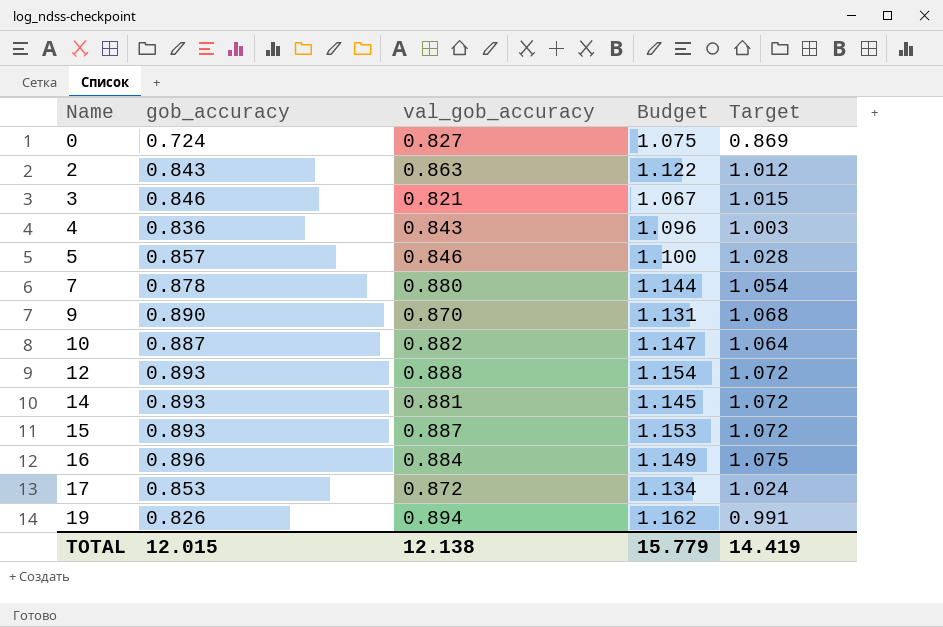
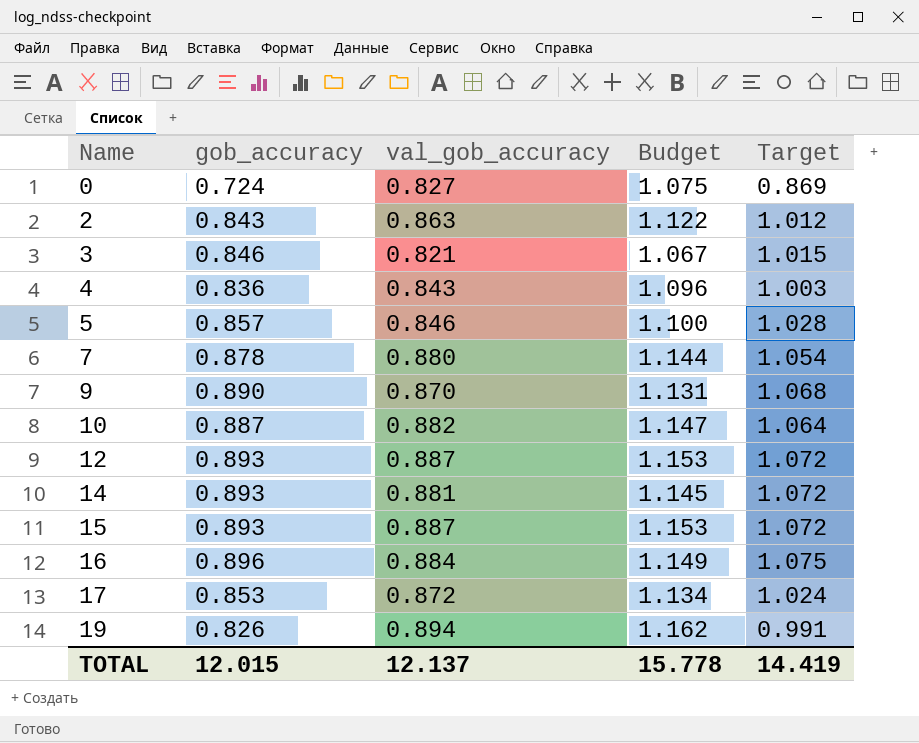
12 | val_gob_accuracy: 0.888 -> 0.887
12 | Budget: 1.154 -> 1.153
TOTAL | val_gob_accuracy: 12.138 -> 12.137
TOTAL | Budget: 15.779 -> 15.778

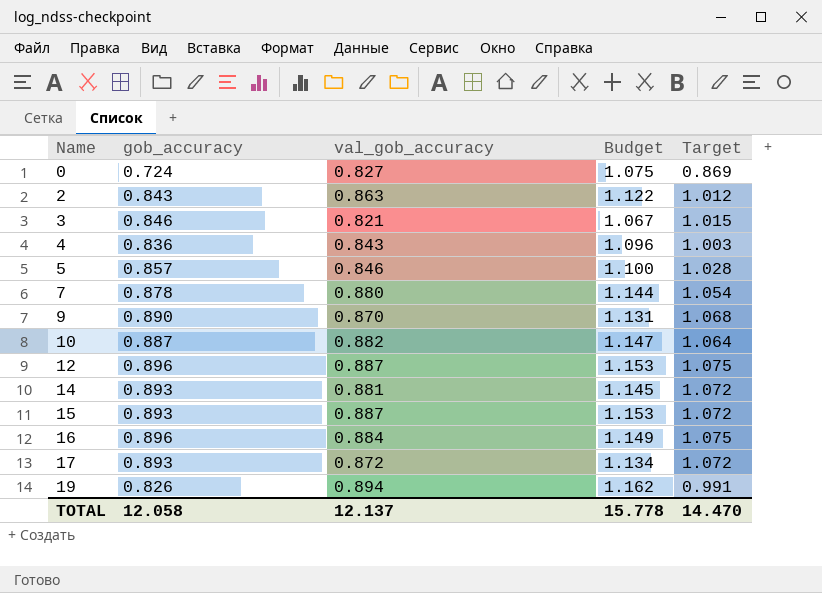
12 | gob_accuracy: 0.893 -> 0.896
12 | Target: 1.072 -> 1.075
17 | gob_accuracy: 0.853 -> 0.893
17 | Target: 1.024 -> 1.072
TOTAL | gob_accuracy: 12.015 -> 12.058
TOTAL | Target: 14.419 -> 14.470

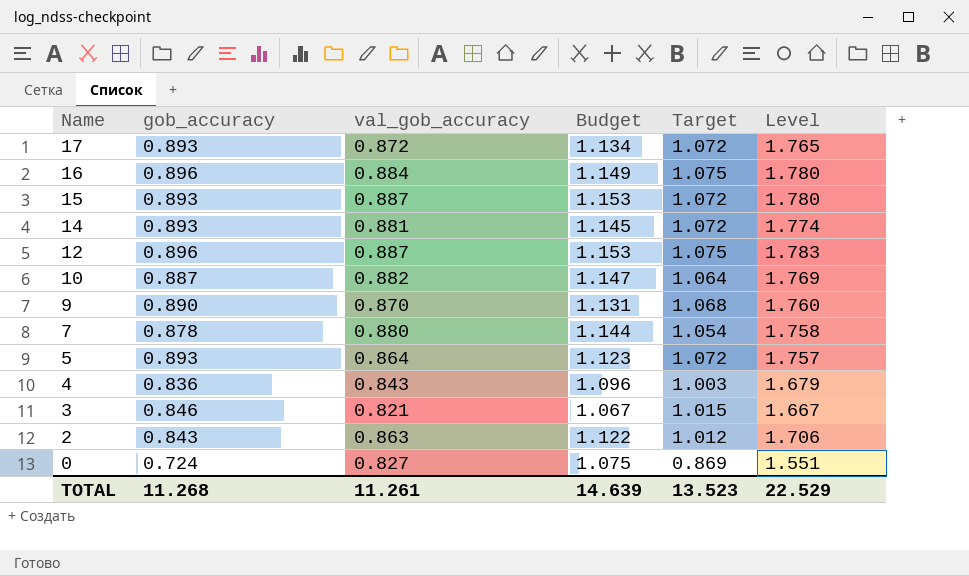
row order: Name ascending -> Name descending
column Level | formula: none -> [gob_accuracy] + [val_gob_accuracy]
row 19: 0.826 | 0.894 | 1.162 | 0.991 -> none
5 | gob_accuracy: 0.857 -> 0.893
5 | val_gob_accuracy: 0.846 -> 0.864
5 | Budget: 1.100 -> 1.123
5 | Target: 1.028 -> 1.072
TOTAL | gob_accuracy: 12.058 -> 11.268
TOTAL | val_gob_accuracy: 12.137 -> 11.261
TOTAL | Budget: 15.778 -> 14.639
TOTAL | Target: 14.470 -> 13.523

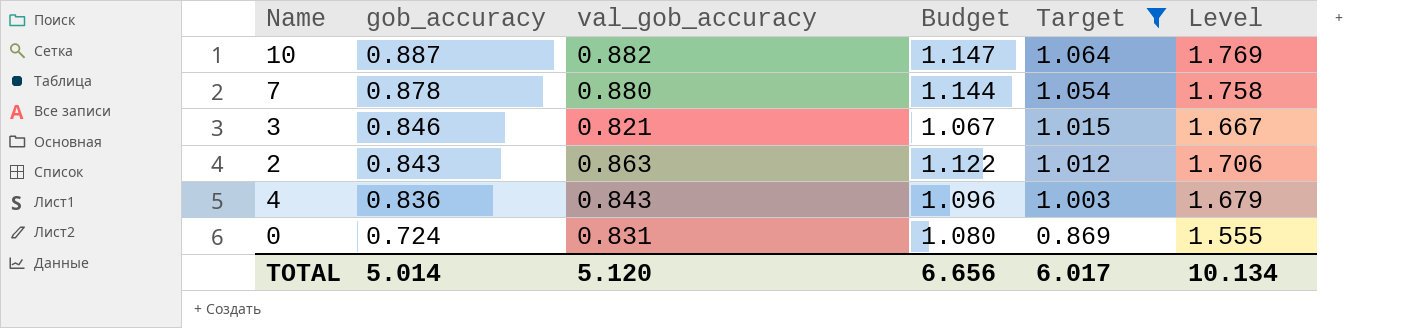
filter: none -> Target <= 1.064
row order: Name descending -> gob_accuracy descending
0 | val_gob_accuracy: 0.827 -> 0.831
0 | Budget: 1.075 -> 1.080
0 | Level: 1.551 -> 1.555
TOTAL | gob_accuracy: 11.268 -> 5.014
TOTAL | val_gob_accuracy: 11.261 -> 5.120
TOTAL | Budget: 14.639 -> 6.656
TOTAL | Target: 13.523 -> 6.017
TOTAL | Level: 22.529 -> 10.134

